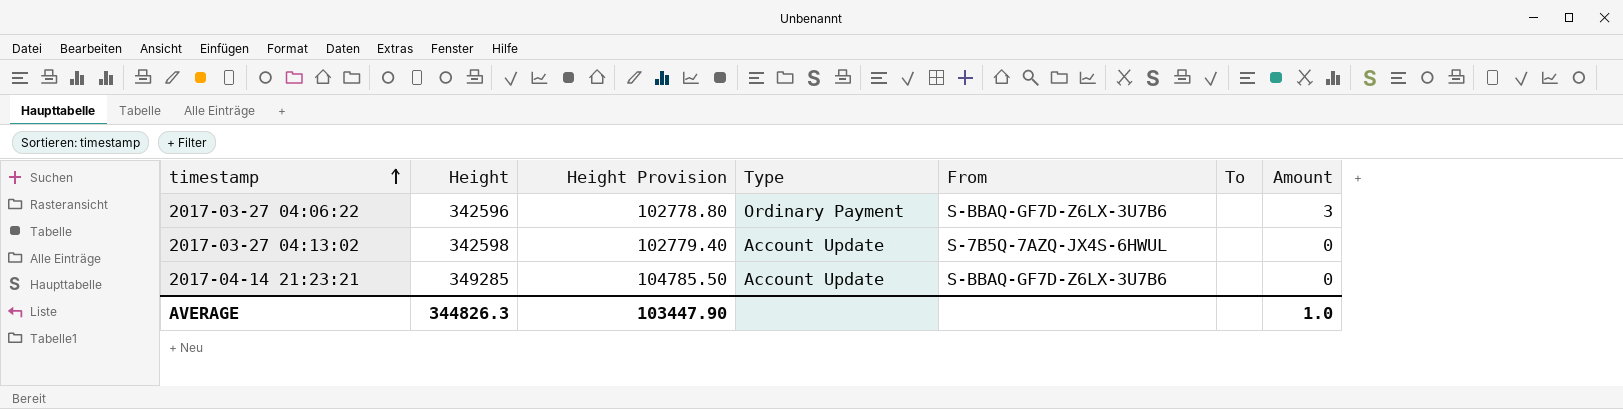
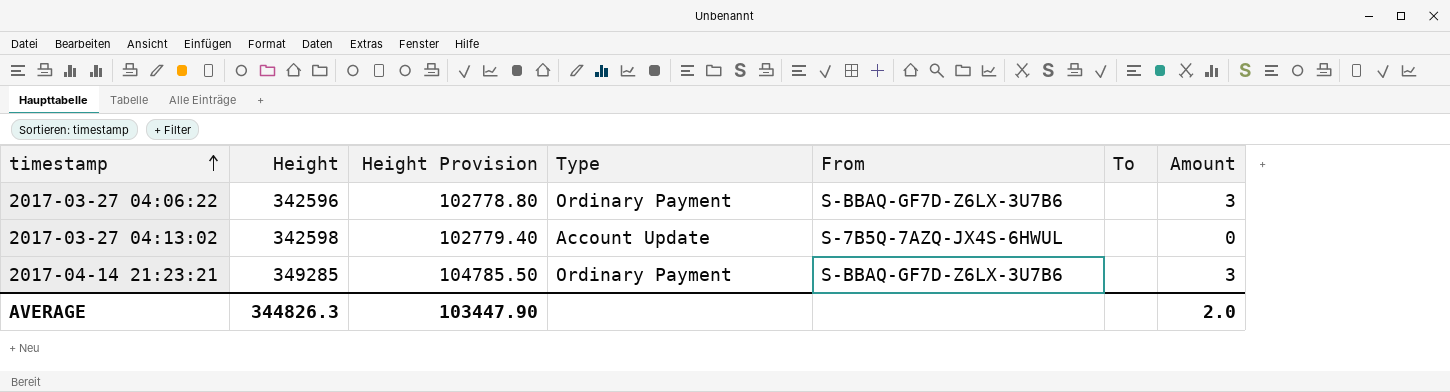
2017-04-14 21:23:21 | Type: Account Update -> Ordinary Payment
2017-04-14 21:23:21 | Amount: 0 -> 3
AVERAGE | Amount: 1.0 -> 2.0

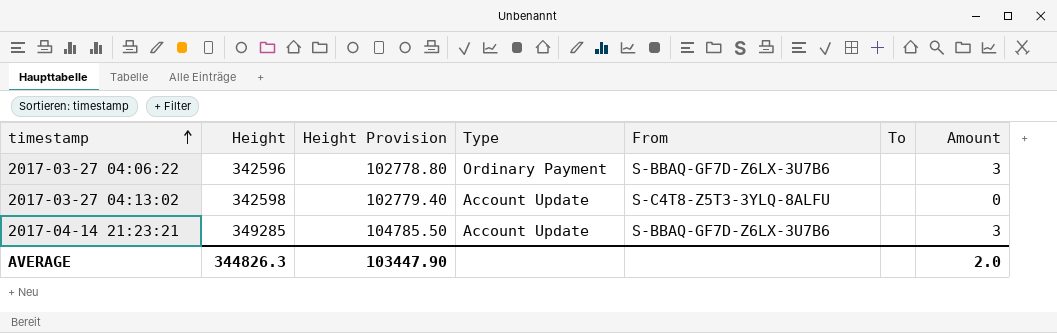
2017-03-27 04:13:02 | From: S-7B5Q-7AZQ-JX4S-6HWUL -> S-C4T8-Z5T3-3YLQ-8ALFU
2017-04-14 21:23:21 | Type: Ordinary Payment -> Account Update

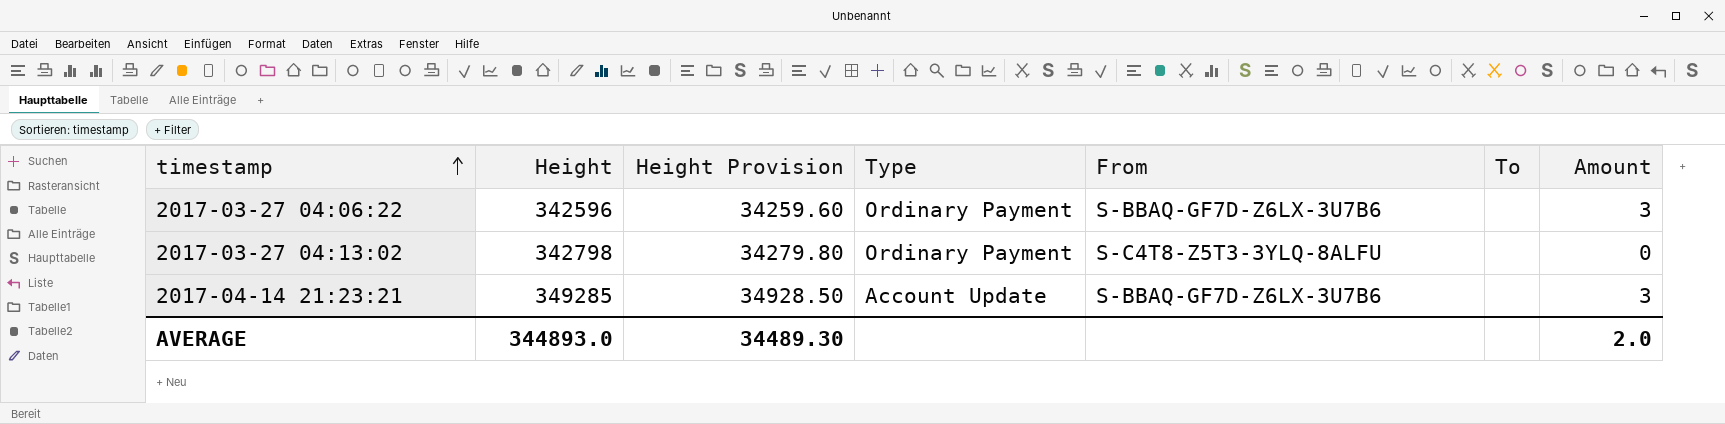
column Height Provision | formula: [Height] * 0.3 -> [Height] * 0.1
2017-03-27 04:13:02 | Height: 342598 -> 342798
2017-03-27 04:13:02 | Type: Account Update -> Ordinary Payment
AVERAGE | Height: 344826.3 -> 344893.0
AVERAGE | Height Provision: 103447.90 -> 34489.30

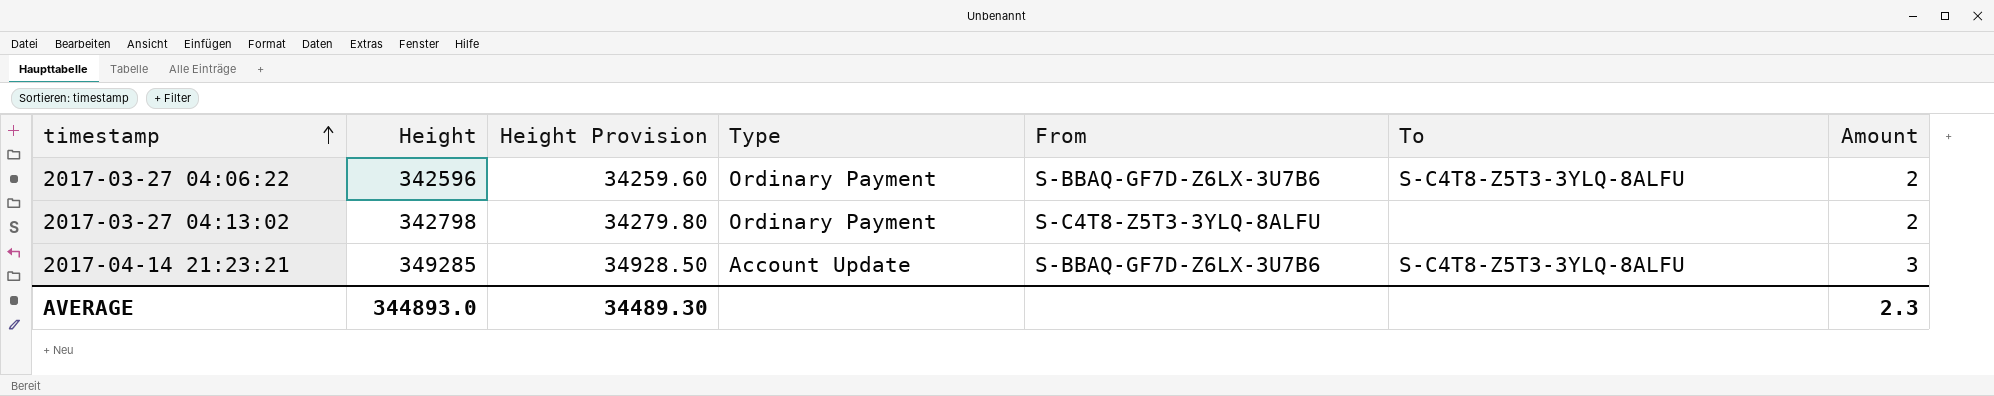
2017-03-27 04:06:22 | To: none -> S-C4T8-Z5T3-3YLQ-8ALFU
2017-03-27 04:06:22 | Amount: 3 -> 2
2017-03-27 04:13:02 | Amount: 0 -> 2
2017-04-14 21:23:21 | To: none -> S-C4T8-Z5T3-3YLQ-8ALFU
AVERAGE | Amount: 2.0 -> 2.3

